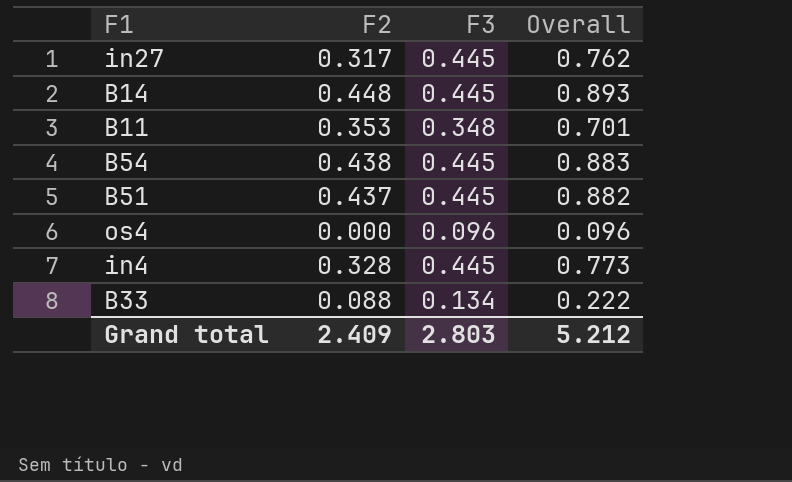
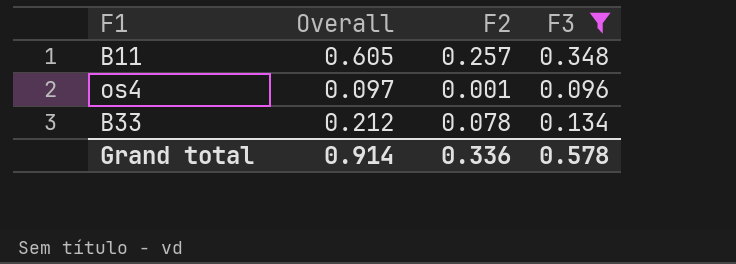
filter: none -> F3 != 0.445
column Overall | position: 4 -> 2
B11 | Overall: 0.701 -> 0.605
B11 | F2: 0.353 -> 0.257
os4 | Overall: 0.096 -> 0.097
os4 | F2: 0.000 -> 0.001
B33 | Overall: 0.222 -> 0.212
B33 | F2: 0.088 -> 0.078
Grand total | Overall: 5.212 -> 0.914
Grand total | F2: 2.409 -> 0.336
Grand total | F3: 2.803 -> 0.578

